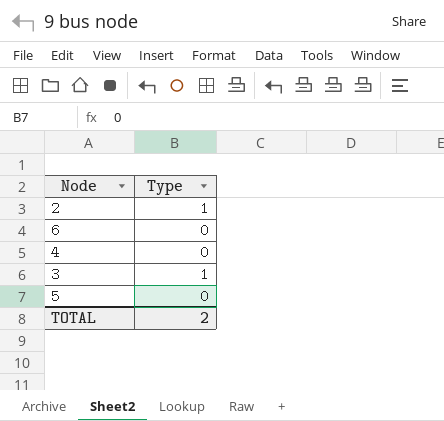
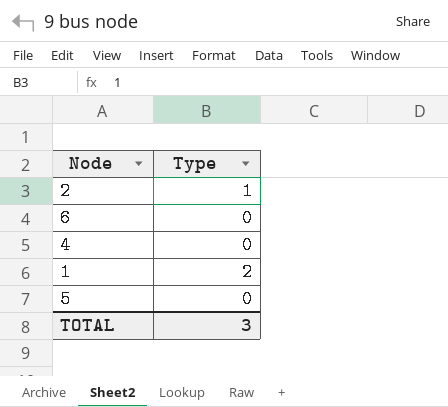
row 3: 1 -> none
row 1: none -> 2
TOTAL | Type: 2 -> 3

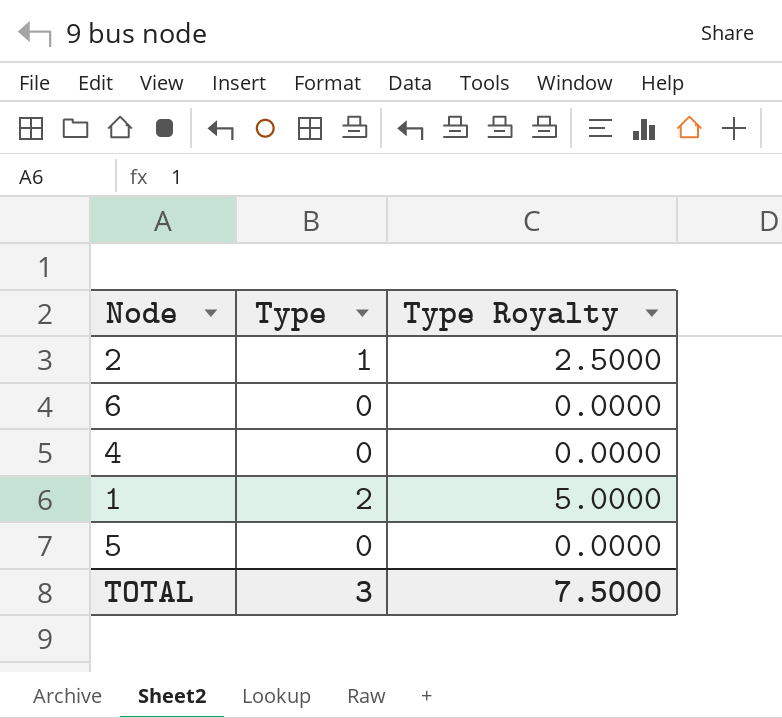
column Type Royalty | formula: none -> [Type] * 2.5

